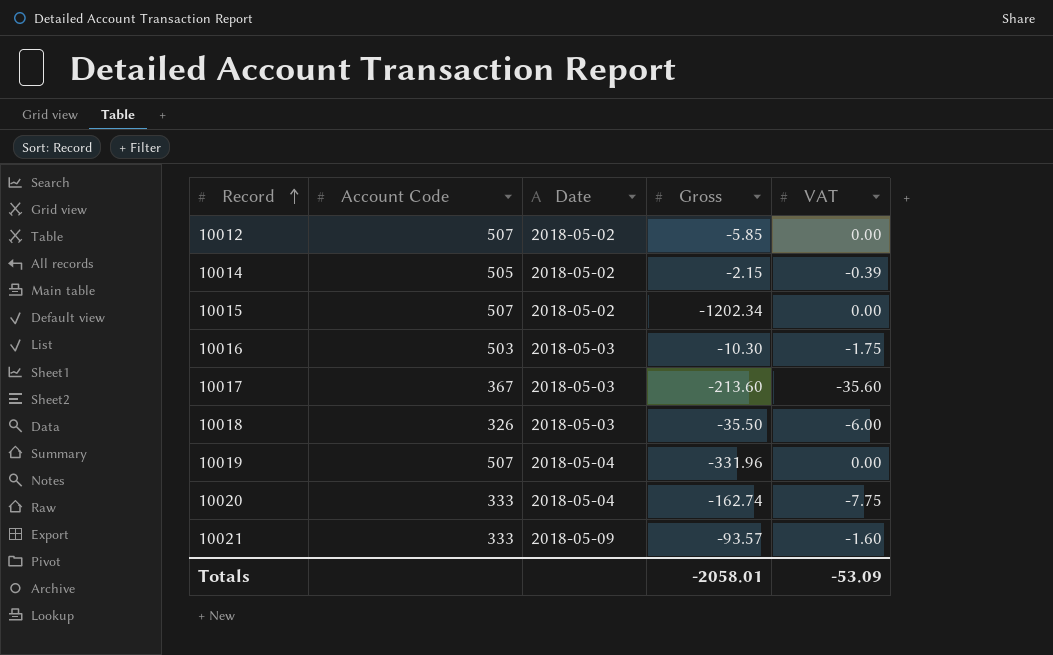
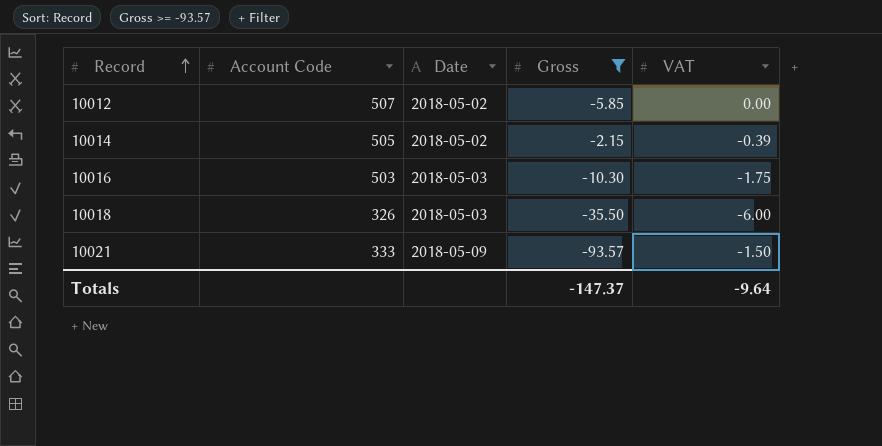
filter: none -> Gross >= -93.57
10021 | VAT: -1.60 -> -1.50
Totals | Gross: -2058.01 -> -147.37
Totals | VAT: -53.09 -> -9.64

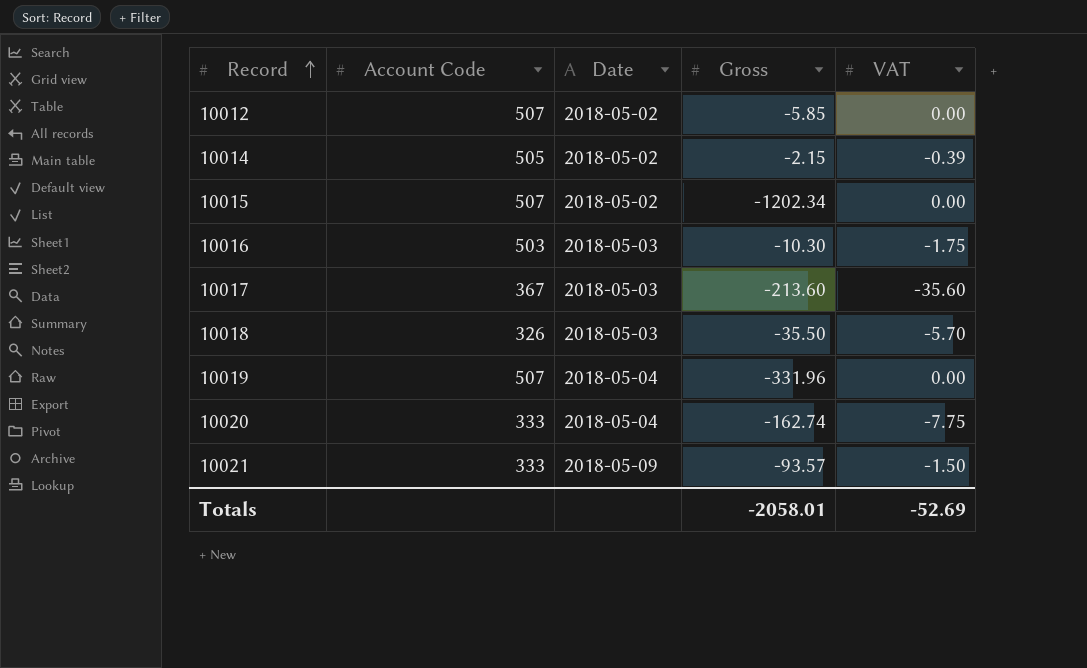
filter: Gross >= -93.57 -> none
10018 | VAT: -6.00 -> -5.70
Totals | Gross: -147.37 -> -2058.01
Totals | VAT: -9.64 -> -52.69

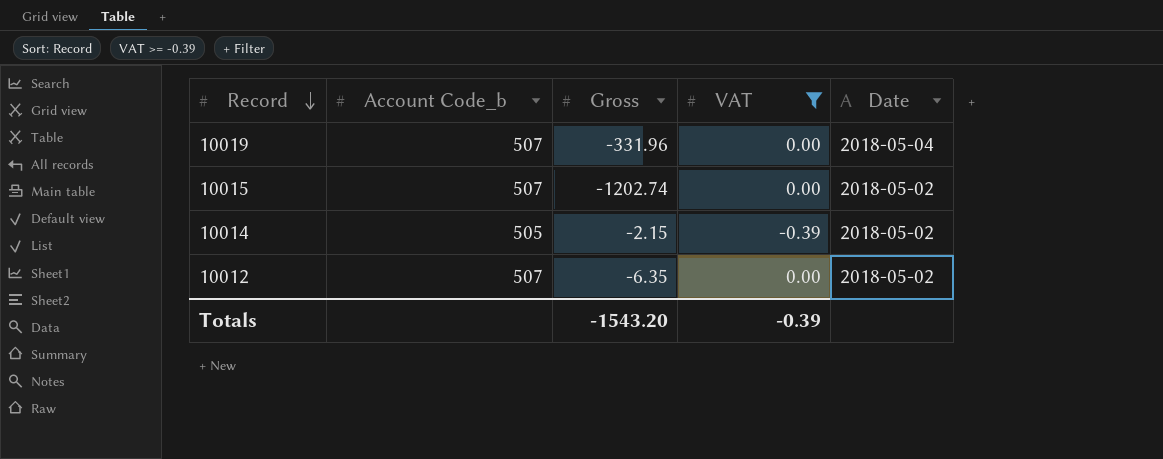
filter: none -> VAT >= -0.39
row order: Record ascending -> Record descending
column name: Account Code -> Account Code_b
column Date | position: 3 -> 5
10015 | Gross: -1202.34 -> -1202.74
10012 | Gross: -5.85 -> -6.35
Totals | Gross: -2058.01 -> -1543.20
Totals | VAT: -52.69 -> -0.39

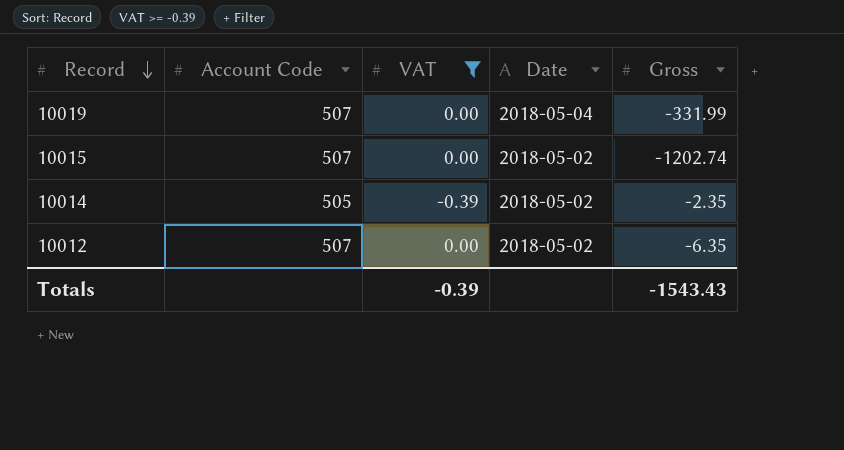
column name: Account Code_b -> Account Code
column Gross | position: 3 -> 5
10019 | Gross: -331.96 -> -331.99
10014 | Gross: -2.15 -> -2.35
Totals | Gross: -1543.20 -> -1543.43

